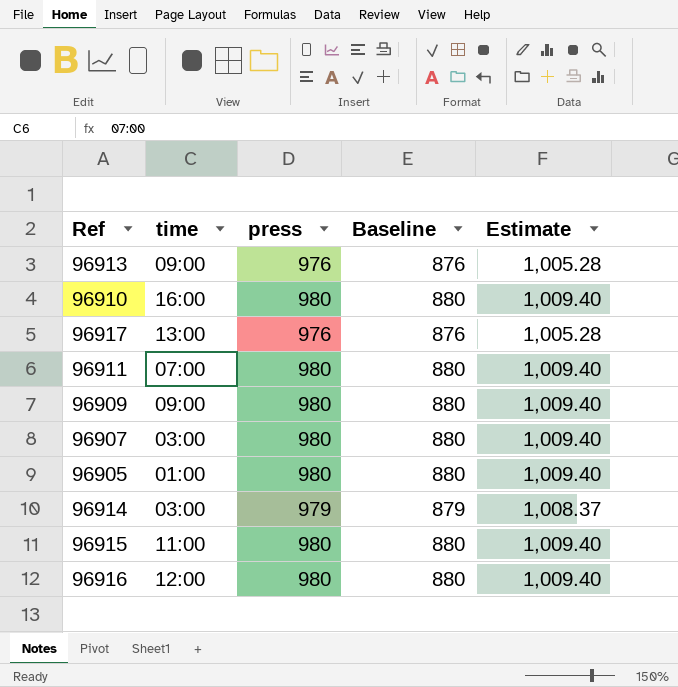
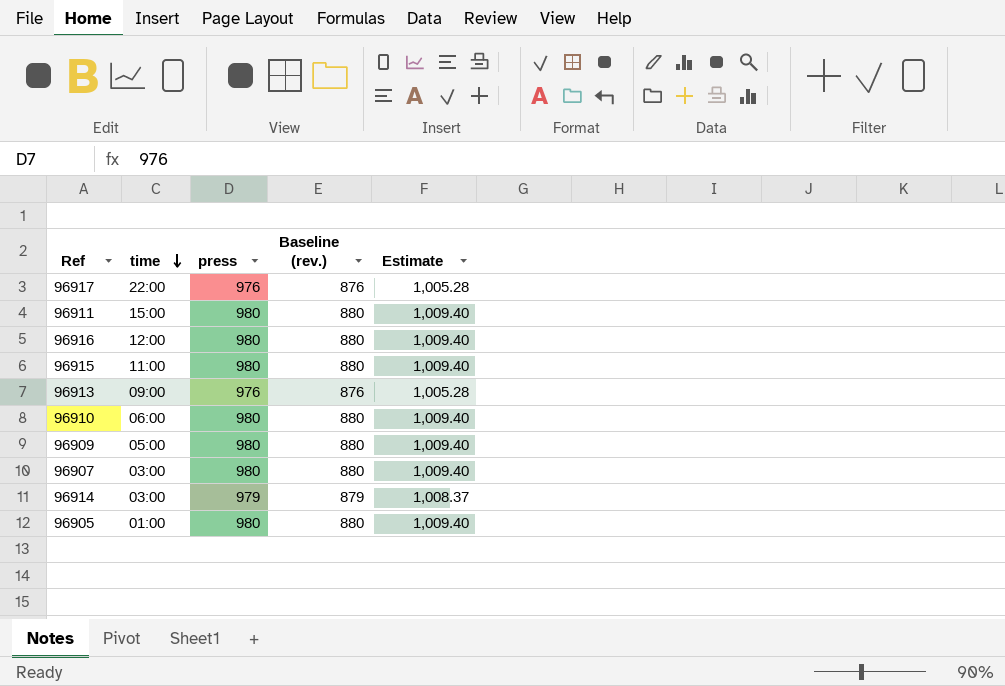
row order: none -> time descending
column name: Baseline -> Baseline (rev.)
96917 | time: 13:00 -> 22:00
96911 | time: 07:00 -> 15:00
96910 | time: 16:00 -> 06:00
96909 | time: 09:00 -> 05:00

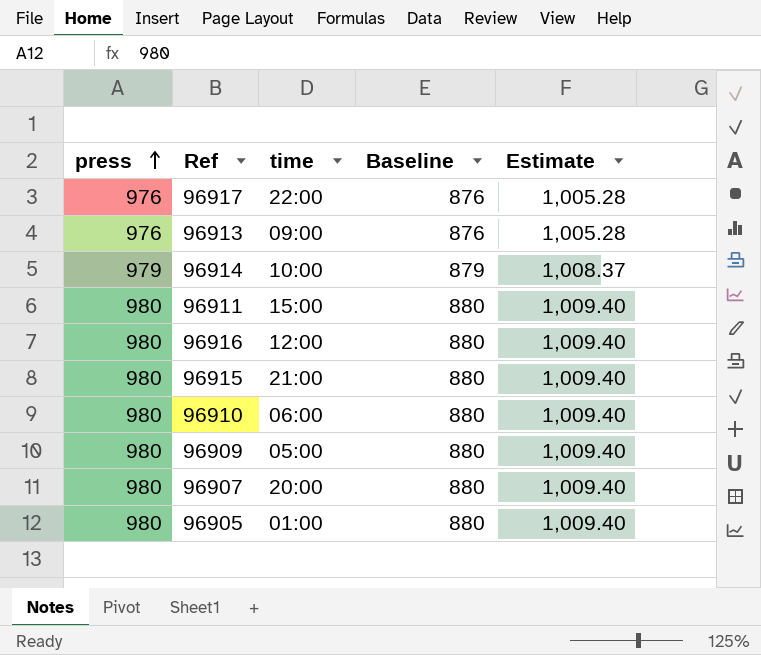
row order: time descending -> press ascending
column press | position: 3 -> 1
column name: Baseline (rev.) -> Baseline
96914 | time: 03:00 -> 10:00
96915 | time: 11:00 -> 21:00
96907 | time: 03:00 -> 20:00

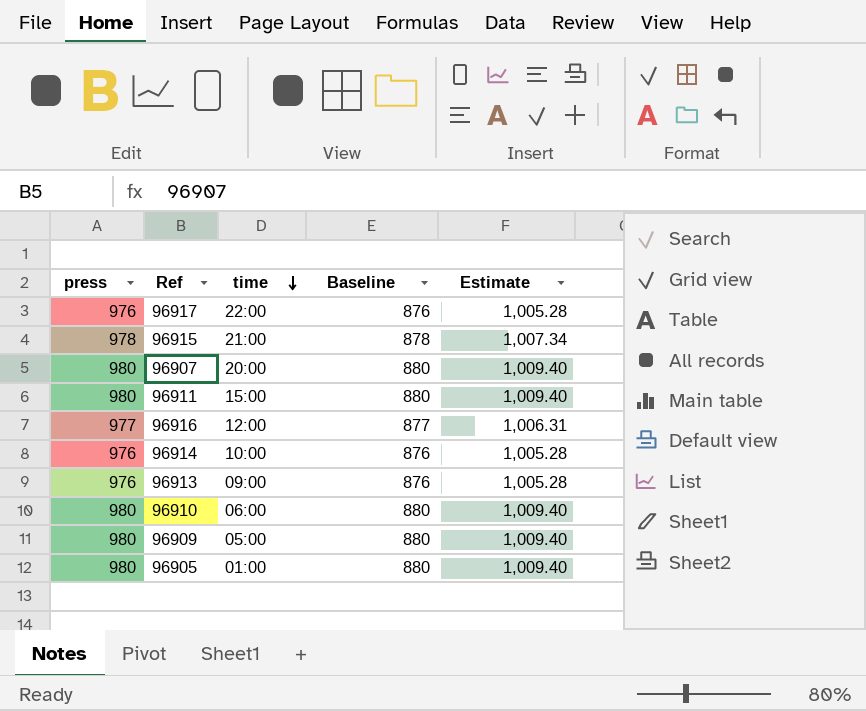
row order: press ascending -> time descending
96915 | press: 980 -> 978
96915 | Baseline: 880 -> 878
96915 | Estimate: 1,009.40 -> 1,007.34
96916 | press: 980 -> 977
96916 | Baseline: 880 -> 877
96916 | Estimate: 1,009.40 -> 1,006.31
96914 | press: 979 -> 976
96914 | Baseline: 879 -> 876
96914 | Estimate: 1,008.37 -> 1,005.28

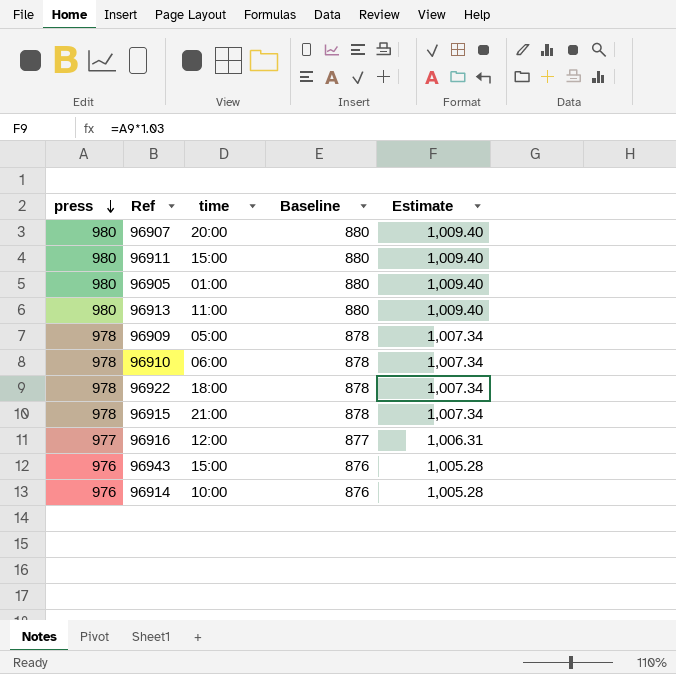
row order: time descending -> press descending
row 96917: 976 | 22:00 | 876 | 1,005.28 -> none
96913 | press: 976 -> 980
96913 | time: 09:00 -> 11:00
96913 | Baseline: 876 -> 880
96913 | Estimate: 1,005.28 -> 1,009.40
96909 | press: 980 -> 978
96909 | Baseline: 880 -> 878
96909 | Estimate: 1,009.40 -> 1,007.34
96910 | press: 980 -> 978
96910 | Baseline: 880 -> 878
96910 | Estimate: 1,009.40 -> 1,007.34
row 96922: none -> 978 | 18:00 | 878 | 1,007.34
row 96943: none -> 976 | 15:00 | 876 | 1,005.28

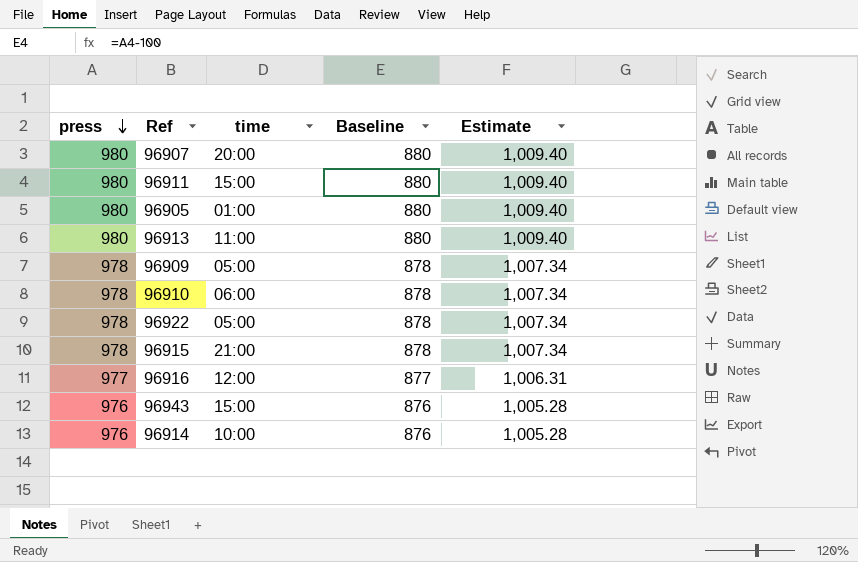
96922 | time: 18:00 -> 05:00

